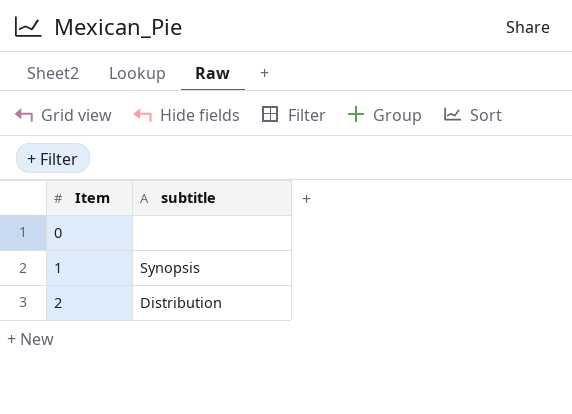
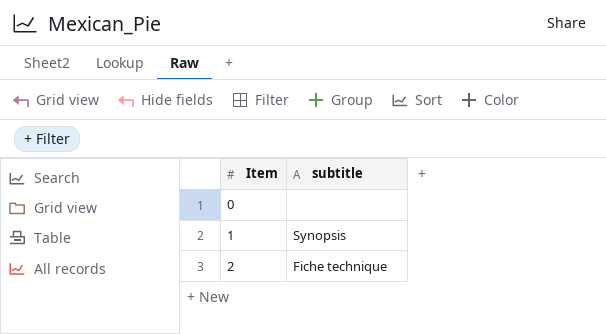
2 | subtitle: Distribution -> Fiche technique

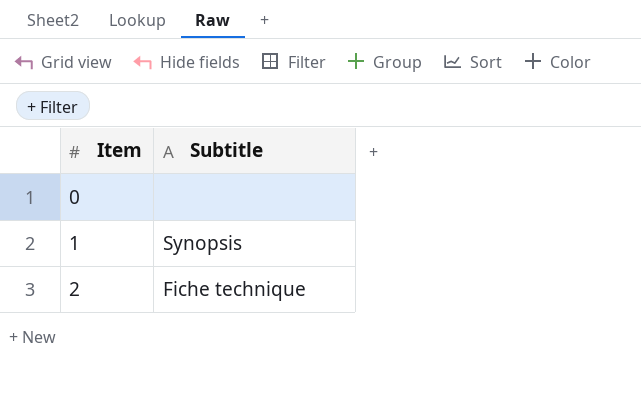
column name: subtitle -> Subtitle

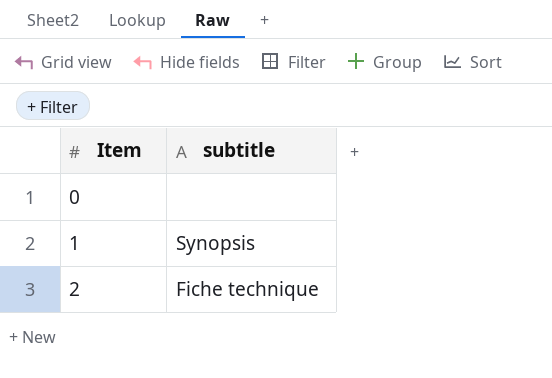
column name: Subtitle -> subtitle

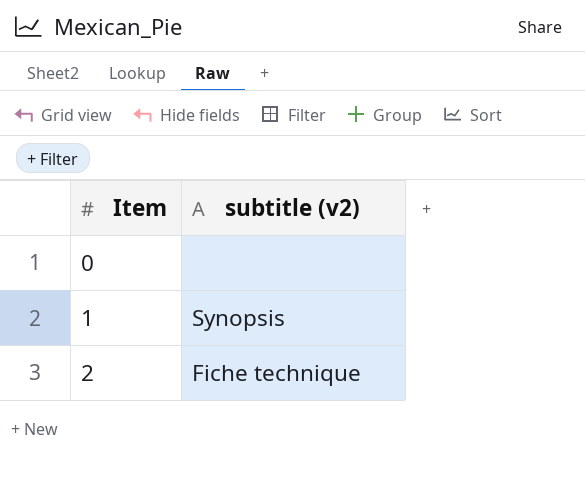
column name: subtitle -> subtitle (v2)

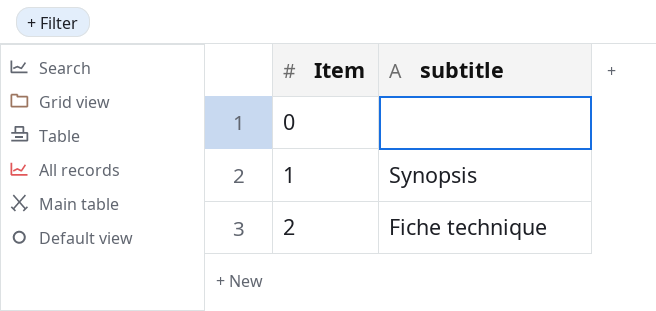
column name: subtitle (v2) -> subtitle

